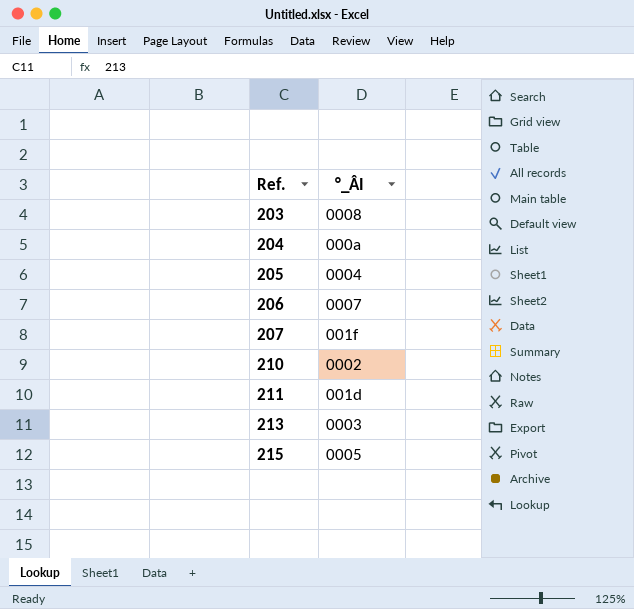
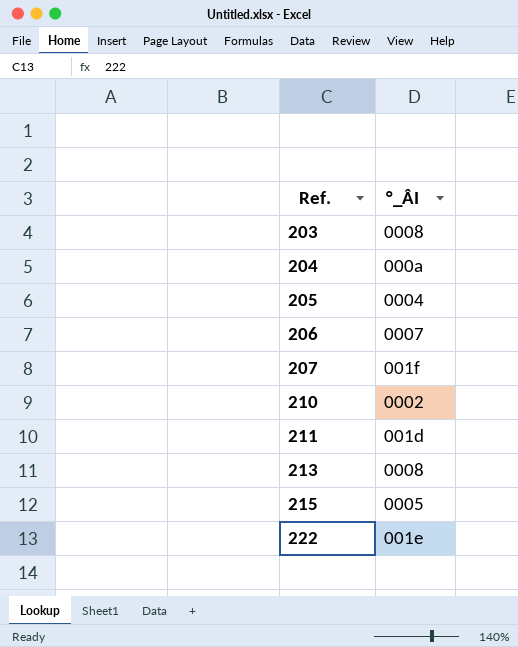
213 | °_ÂI: 0003 -> 0008
row 222: none -> 001e

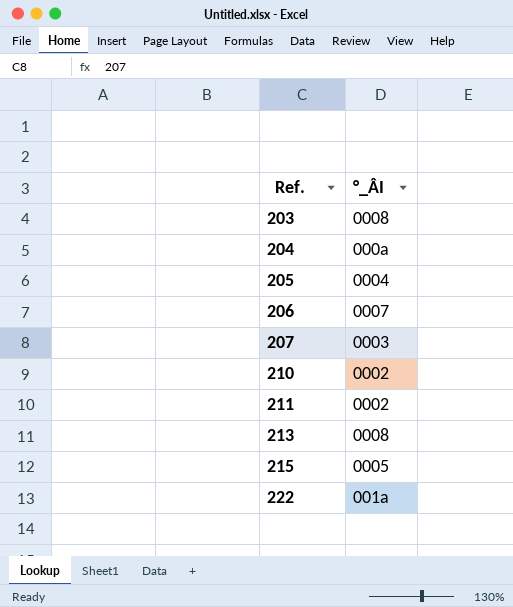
207 | °_ÂI: 001f -> 0003
211 | °_ÂI: 001d -> 0002
222 | °_ÂI: 001e -> 001a

